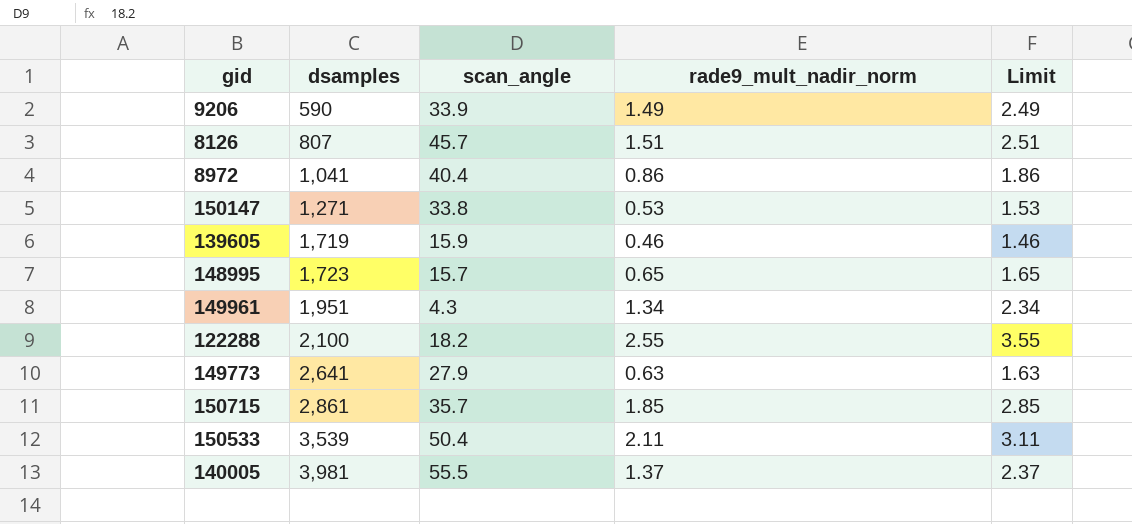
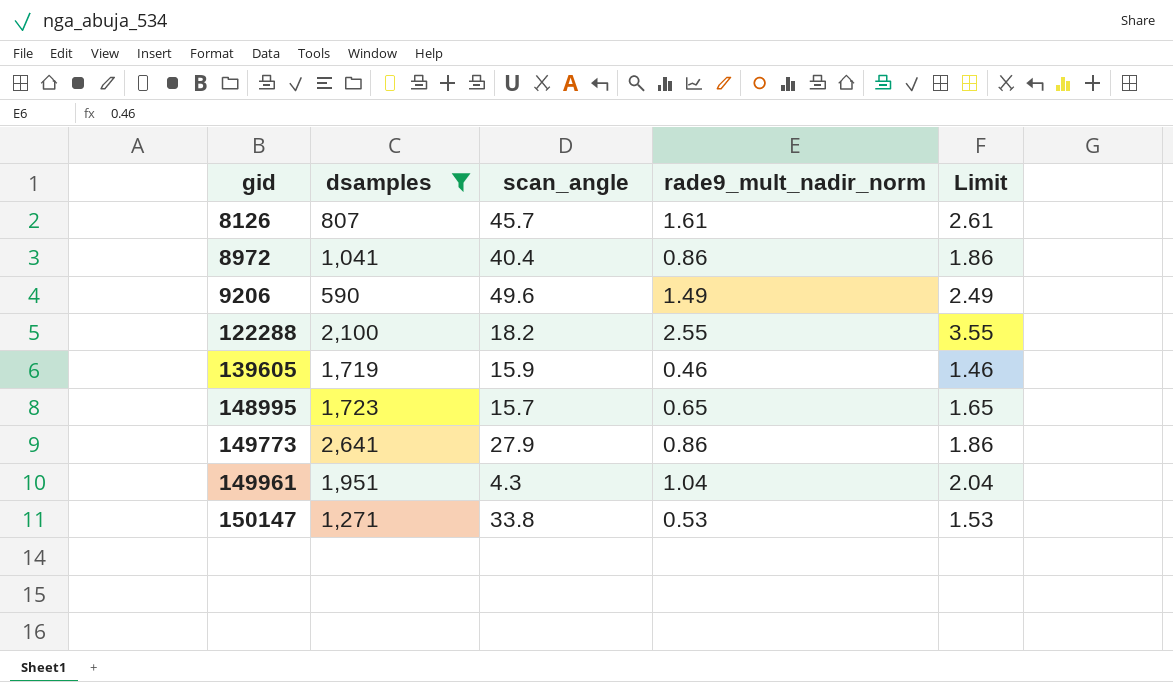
filter: none -> dsamples <= 2,641
row order: dsamples ascending -> gid ascending
8126 | rade9_mult_nadir_norm: 1.51 -> 1.61
8126 | Limit: 2.51 -> 2.61
9206 | scan_angle: 33.9 -> 49.6
149773 | rade9_mult_nadir_norm: 0.63 -> 0.86
149773 | Limit: 1.63 -> 1.86
149961 | rade9_mult_nadir_norm: 1.34 -> 1.04
149961 | Limit: 2.34 -> 2.04

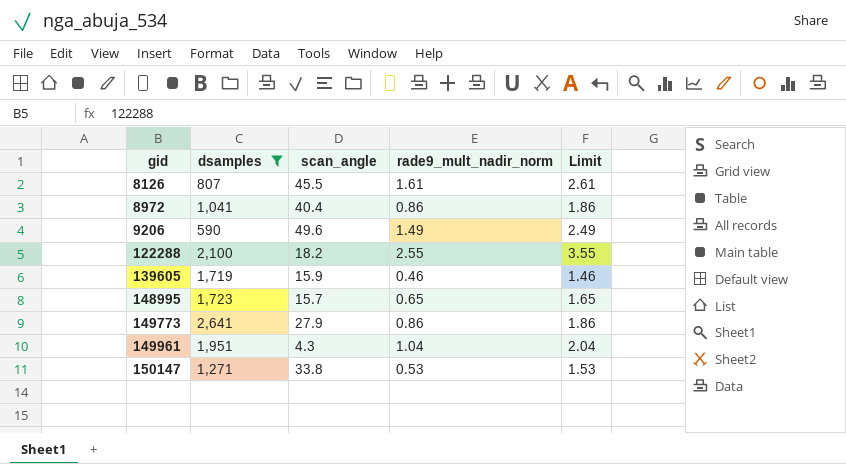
8126 | scan_angle: 45.7 -> 45.5

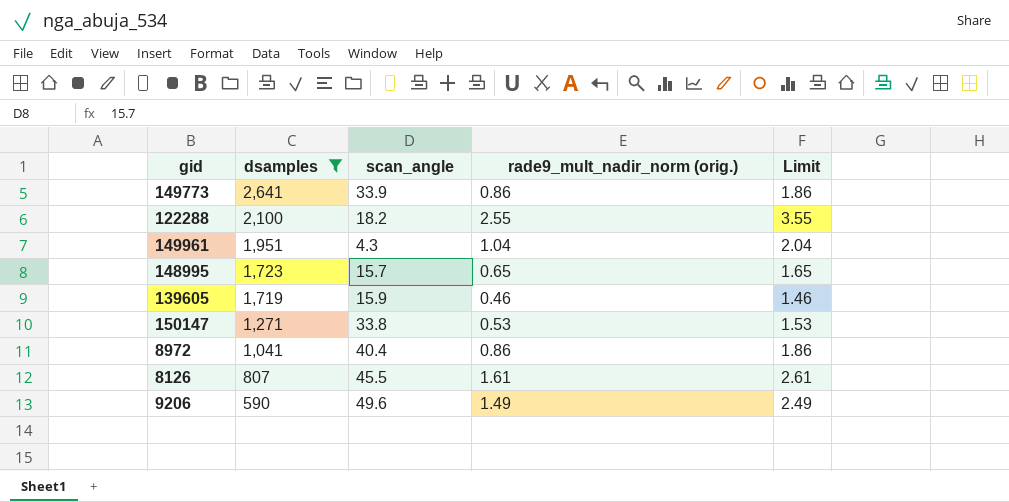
row order: gid ascending -> dsamples descending
column name: rade9_mult_nadir_norm -> rade9_mult_nadir_norm (orig.)
149773 | scan_angle: 27.9 -> 33.9

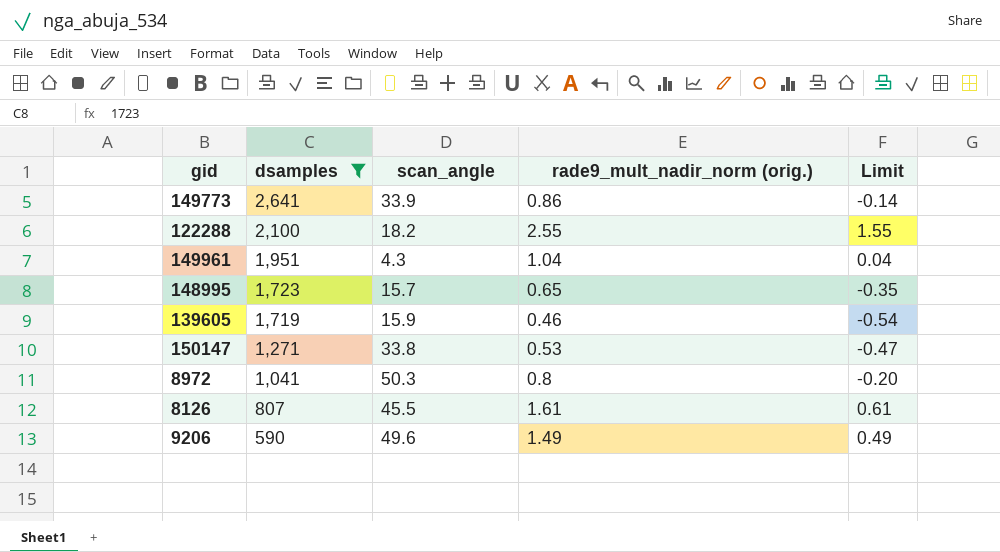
column Limit | formula: [rade9_mult_nadir_norm (orig.)] + 1 -> [rade9_mult_nadir_norm (orig.)] - 1
8972 | scan_angle: 40.4 -> 50.3
8972 | rade9_mult_nadir_norm (orig.): 0.86 -> 0.8

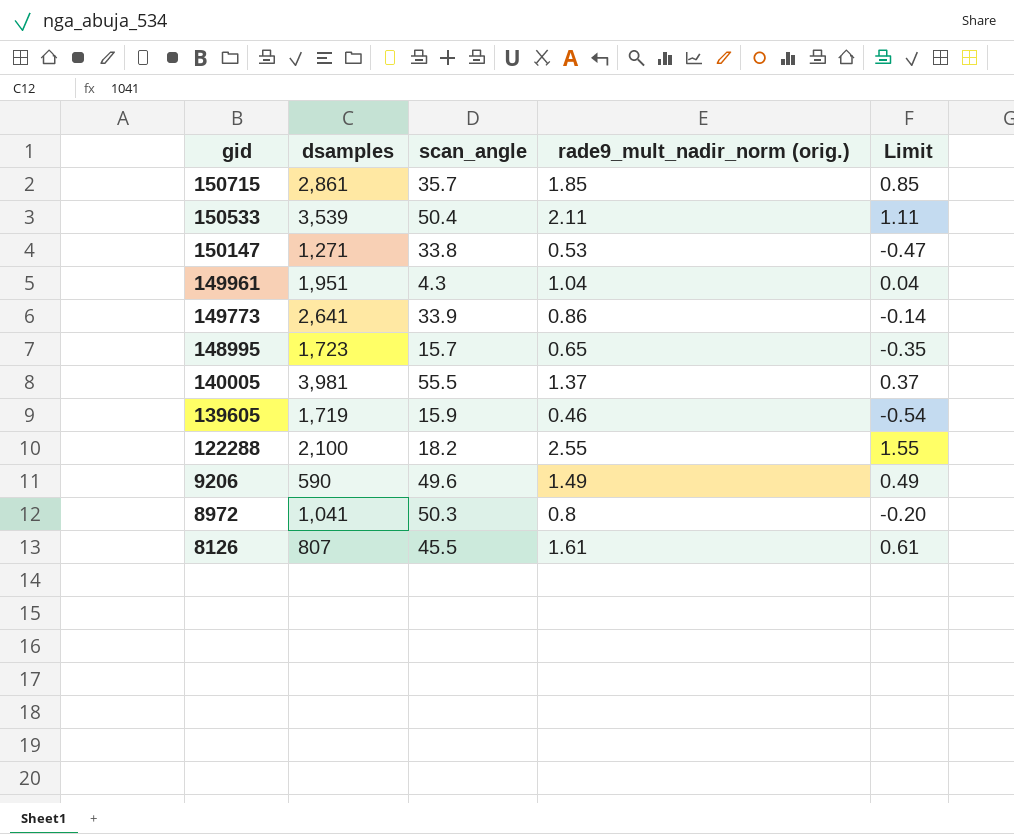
filter: dsamples <= 2,641 -> none
row order: dsamples descending -> gid descending

